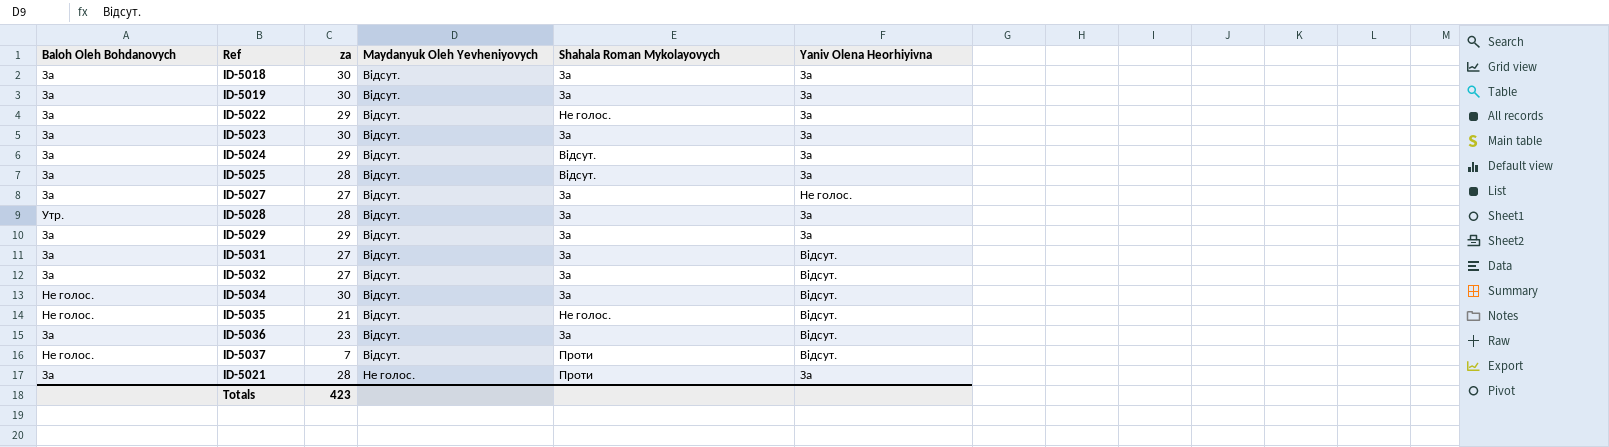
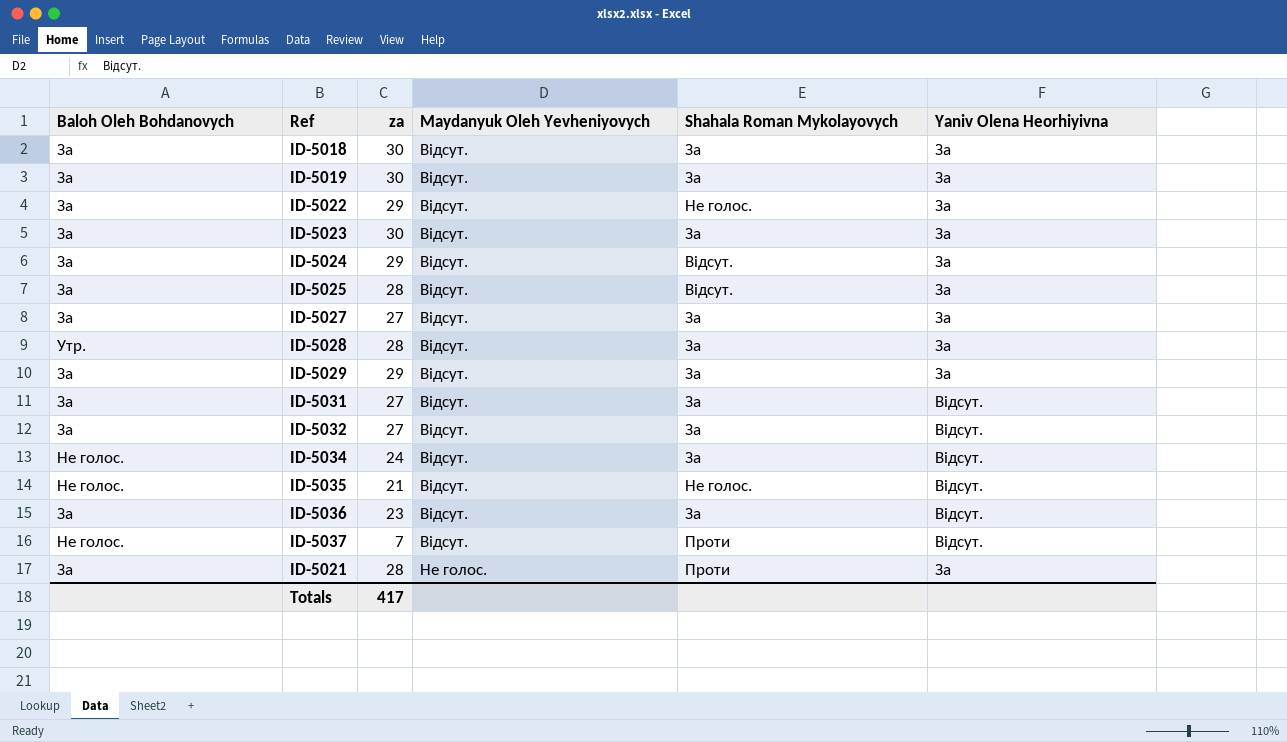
ID-5027 | Yaniv Olena Heorhiyivna: Не голос. -> За
ID-5034 | za: 30 -> 24
Totals | za: 423 -> 417

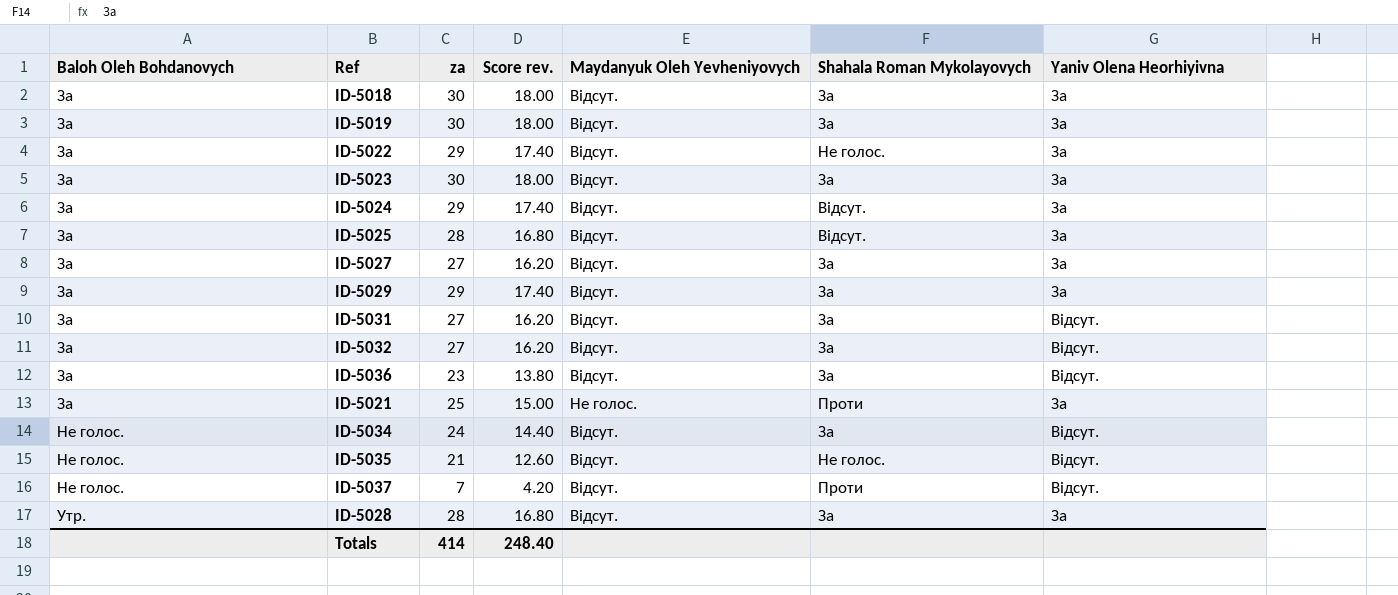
row order: Maydanyuk Oleh Yevheniyovych ascending -> Baloh Oleh Bohdanovych ascending
column Score rev. | formula: none -> [za] * 0.6
ID-5021 | za: 28 -> 25
Totals | za: 417 -> 414

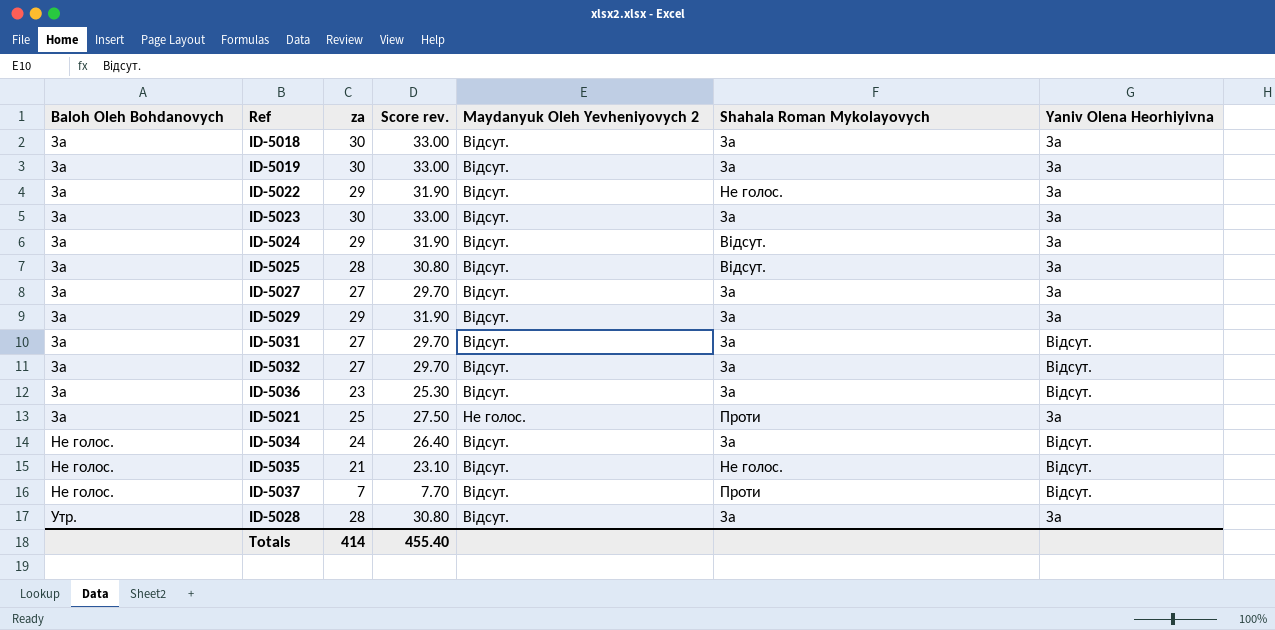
column Score rev. | formula: [za] * 0.6 -> [za] * 1.1
column name: Maydanyuk Oleh Yevheniyovych -> Maydanyuk Oleh Yevheniyovych 2
Totals | Score rev.: 248.40 -> 455.40

